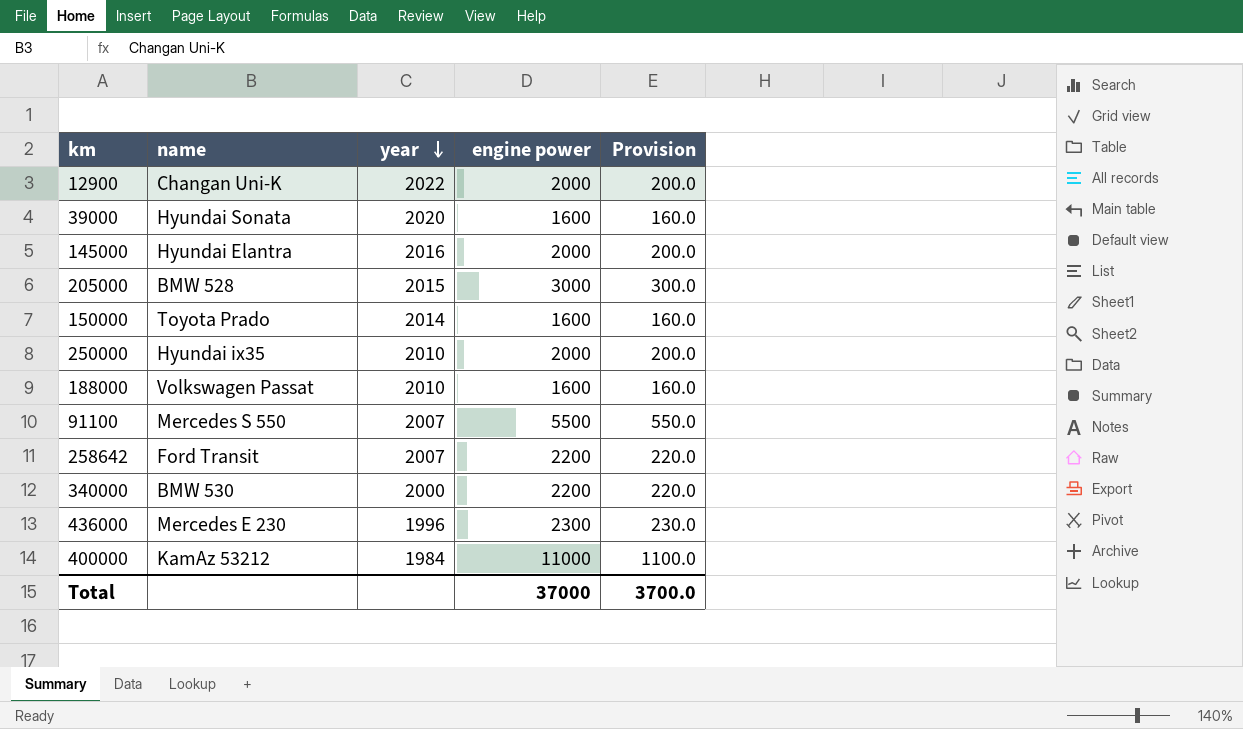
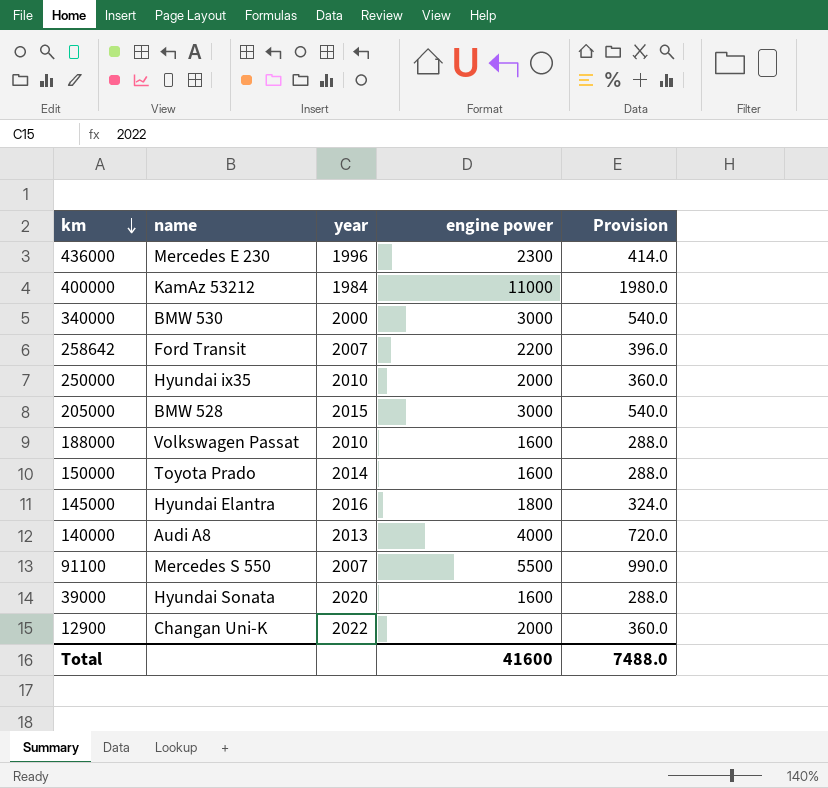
row order: year descending -> km descending
column Provision | formula: [engine power] * 0.1 -> [engine power] * 0.18
340000 | engine power: 2200 -> 3000
145000 | engine power: 2000 -> 1800
row 140000: none -> Audi A8 | 2013 | 4000 | 720.0
Total | engine power: 37000 -> 41600
Total | Provision: 3700.0 -> 7488.0

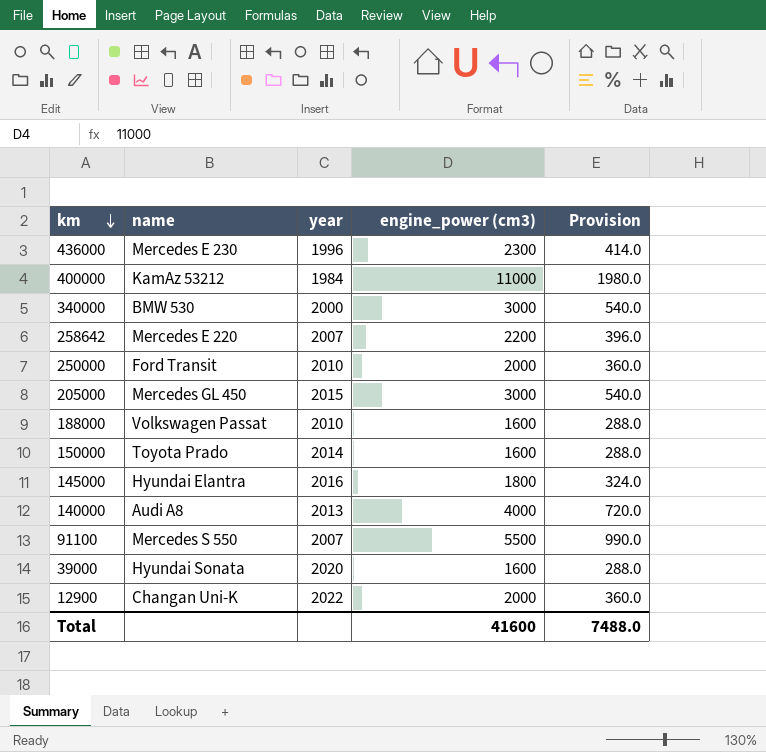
column name: engine power -> engine_power (cm3)
258642 | name: Ford Transit -> Mercedes E 220
250000 | name: Hyundai ix35 -> Ford Transit
205000 | name: BMW 528 -> Mercedes GL 450

